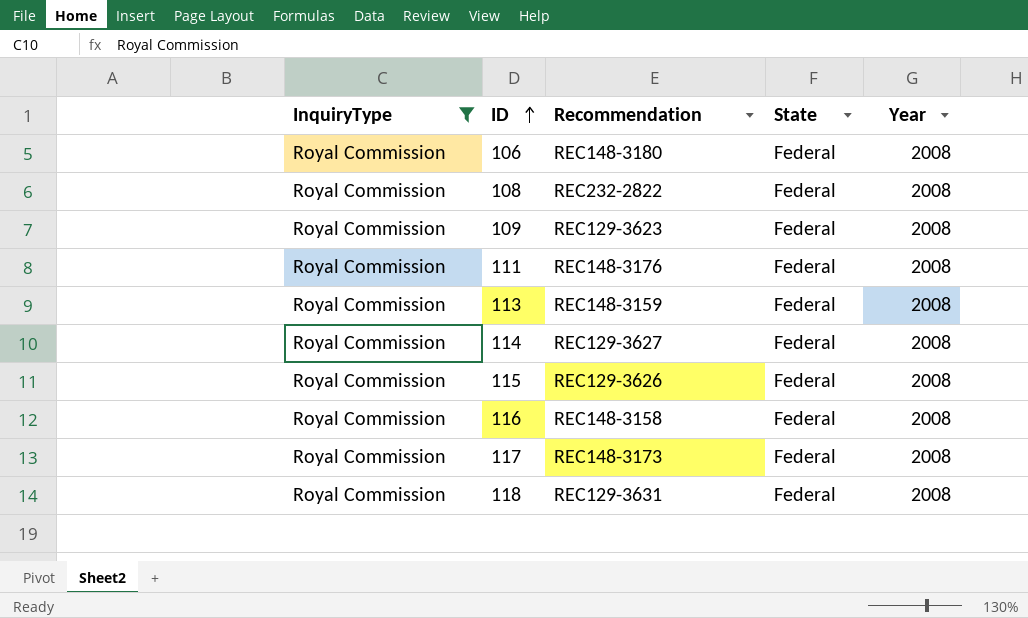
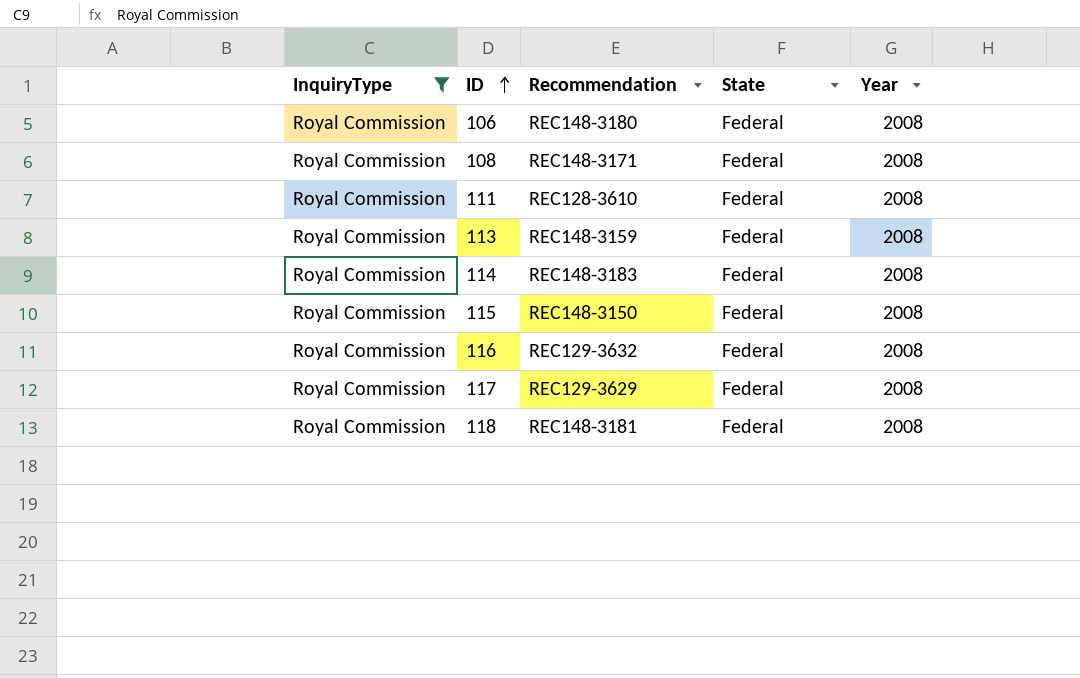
row 109: Royal Commission | REC129-3623 | Federal | 2008 -> none
108 | Recommendation: REC232-2822 -> REC148-3171
111 | Recommendation: REC148-3176 -> REC128-3610
114 | Recommendation: REC129-3627 -> REC148-3183
115 | Recommendation: REC129-3626 -> REC148-3150
116 | Recommendation: REC148-3158 -> REC129-3632
117 | Recommendation: REC148-3173 -> REC129-3629
118 | Recommendation: REC129-3631 -> REC148-3181

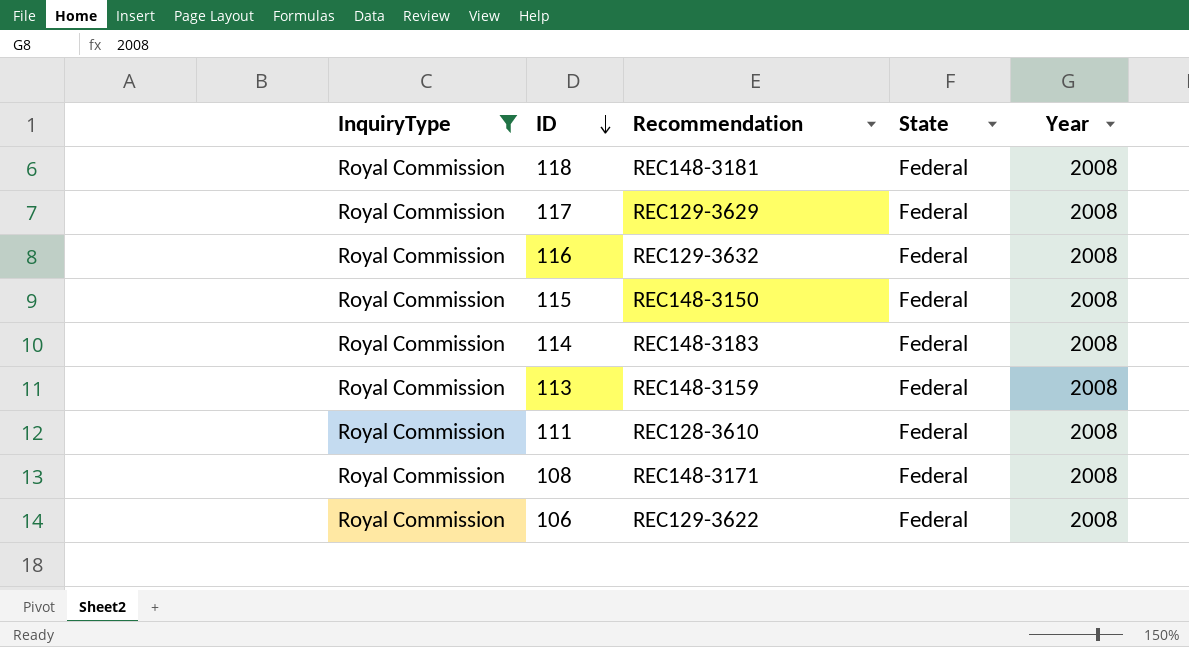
row order: ID ascending -> ID descending
106 | Recommendation: REC148-3180 -> REC129-3622

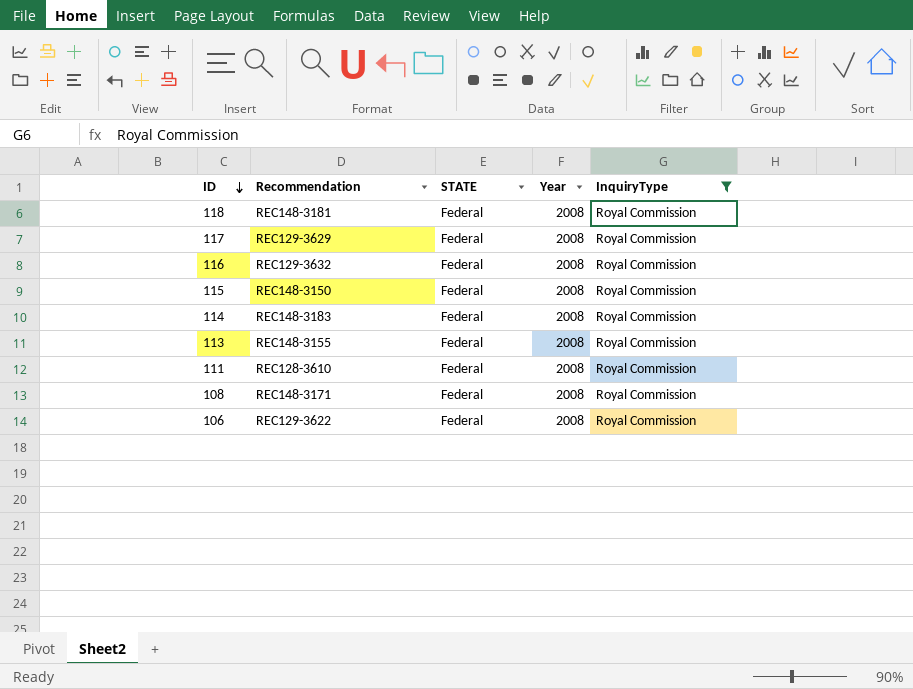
column name: State -> STATE
column InquiryType | position: 1 -> 5
113 | Recommendation: REC148-3159 -> REC148-3155

